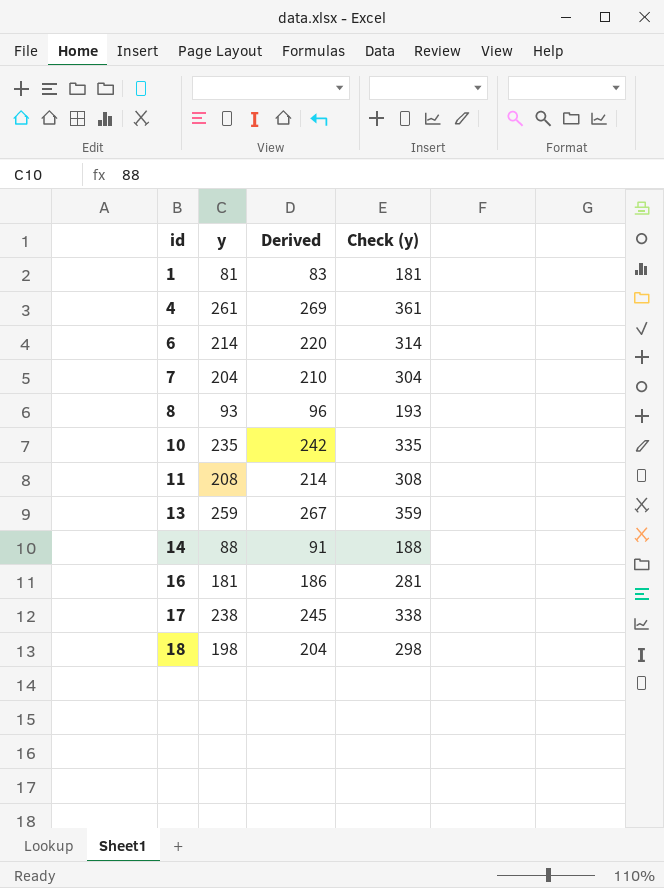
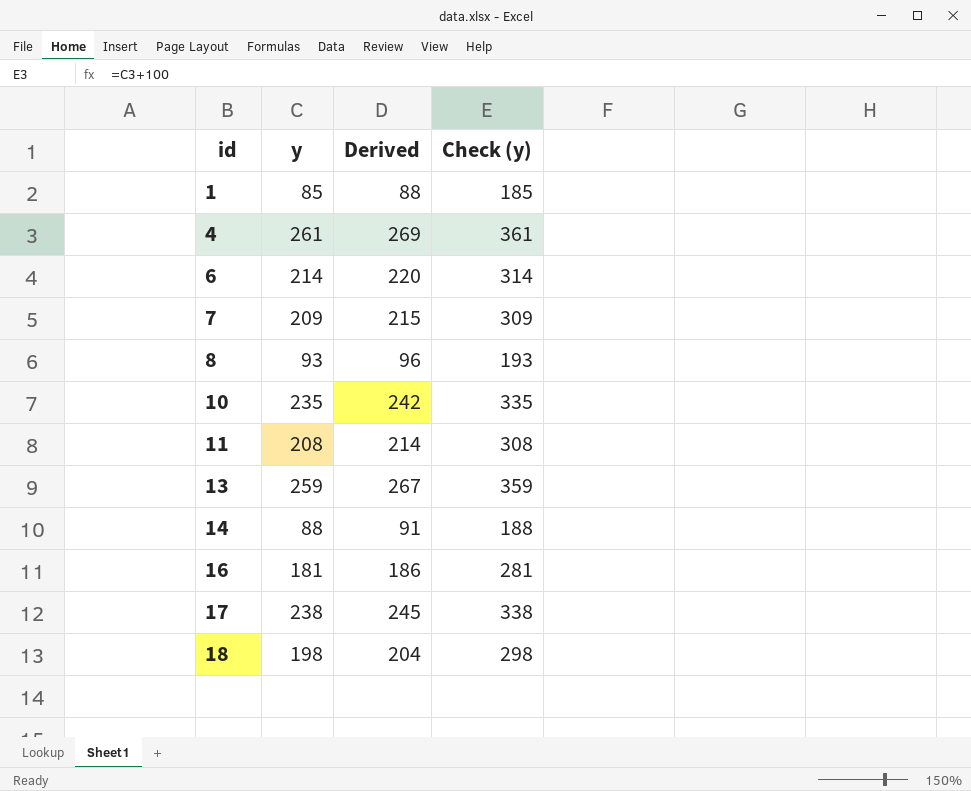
1 | y: 81 -> 85
1 | Derived: 83 -> 88
1 | Check (y): 181 -> 185
7 | y: 204 -> 209
7 | Derived: 210 -> 215
7 | Check (y): 304 -> 309

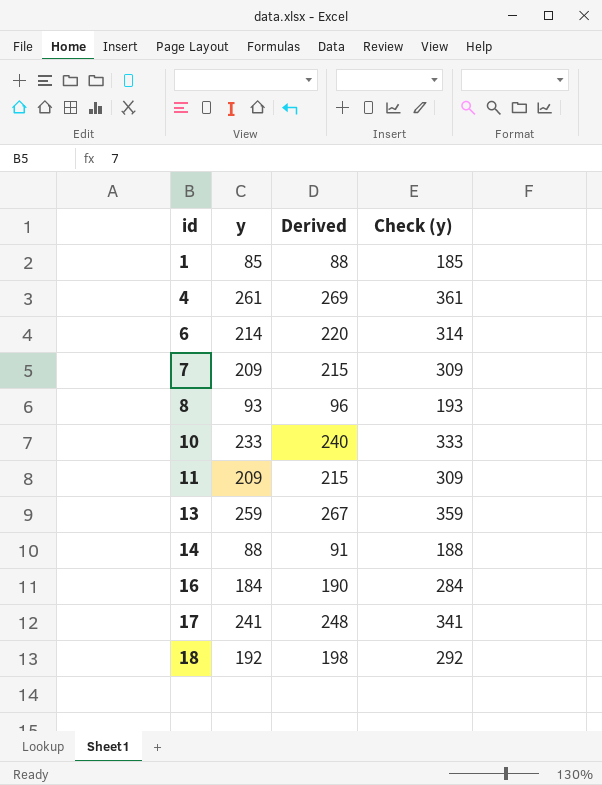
10 | y: 235 -> 233
10 | Derived: 242 -> 240
10 | Check (y): 335 -> 333
11 | y: 208 -> 209
11 | Derived: 214 -> 215
11 | Check (y): 308 -> 309
16 | y: 181 -> 184
16 | Derived: 186 -> 190
16 | Check (y): 281 -> 284
17 | y: 238 -> 241
17 | Derived: 245 -> 248
17 | Check (y): 338 -> 341
18 | y: 198 -> 192
18 | Derived: 204 -> 198
18 | Check (y): 298 -> 292

